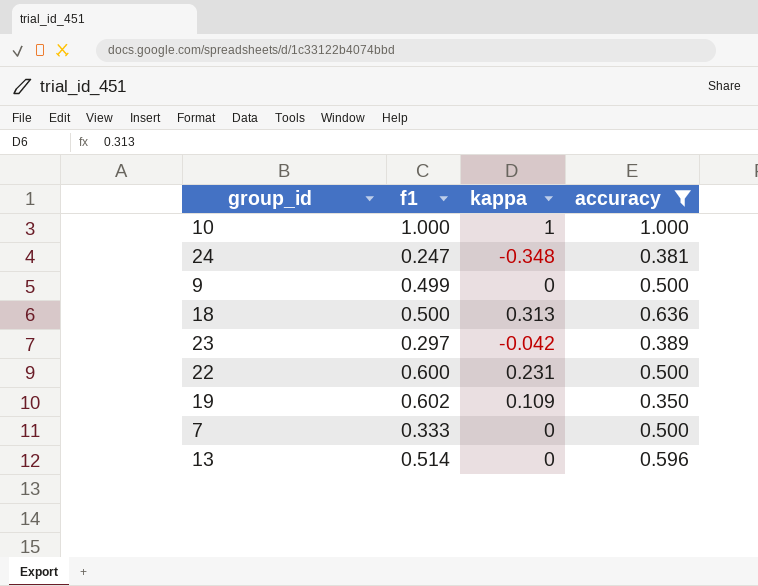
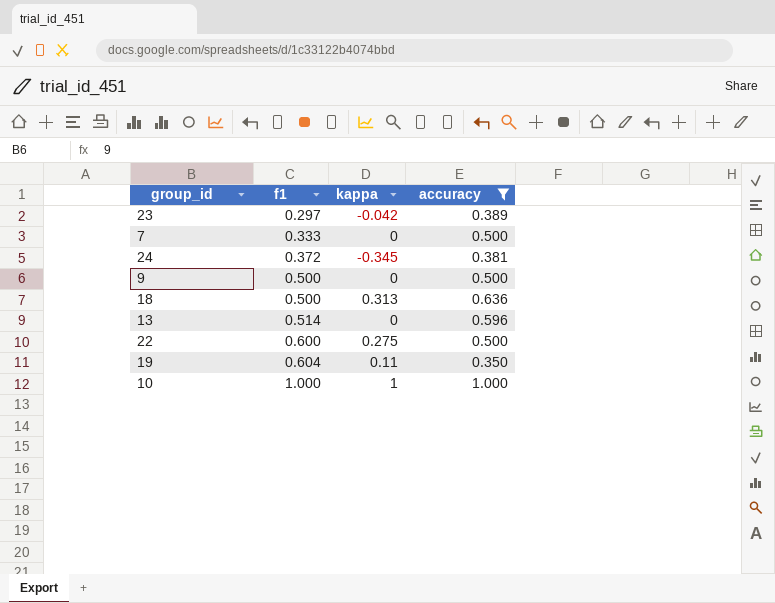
row order: none -> f1 ascending
24 | f1: 0.247 -> 0.372
24 | kappa: -0.348 -> -0.345
9 | f1: 0.499 -> 0.500
22 | kappa: 0.231 -> 0.275
19 | f1: 0.602 -> 0.604
19 | kappa: 0.109 -> 0.11

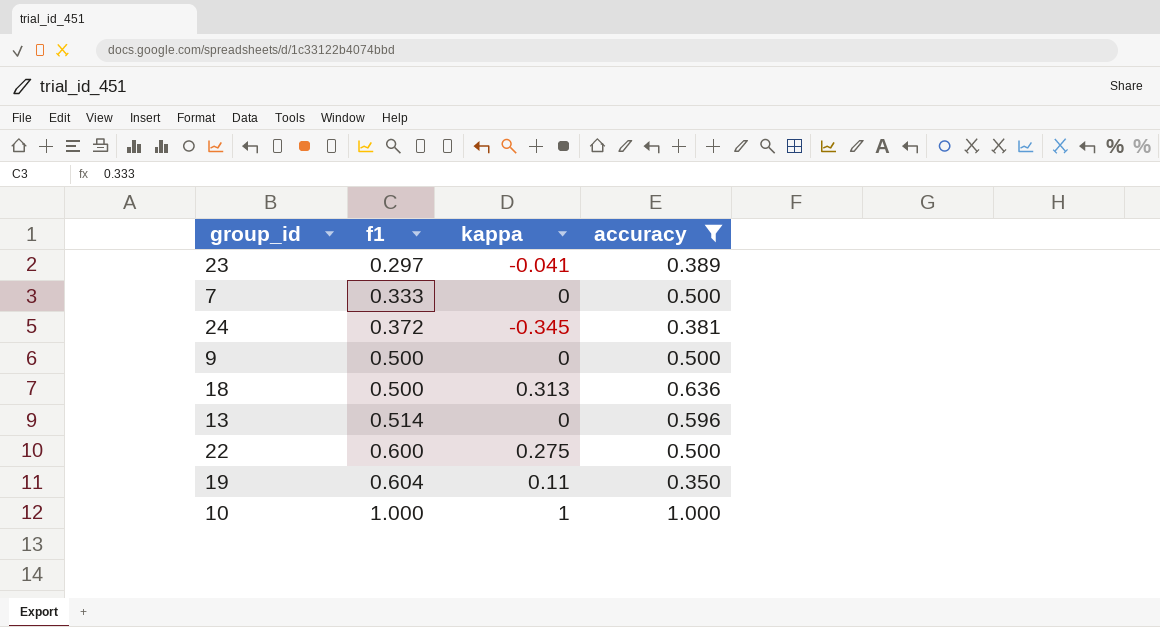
23 | kappa: -0.042 -> -0.041

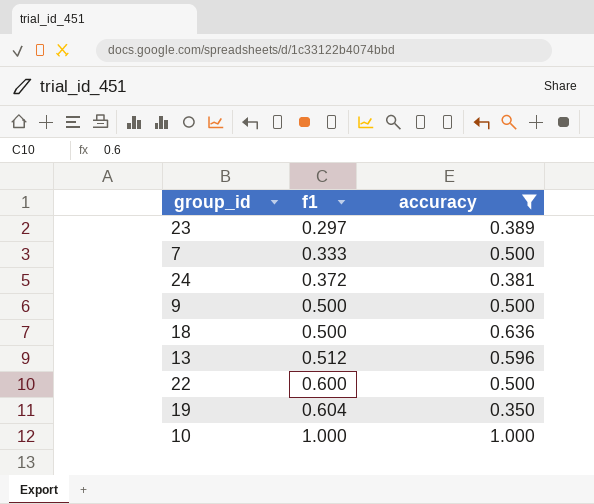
column kappa | position: 3 -> none
13 | f1: 0.514 -> 0.512

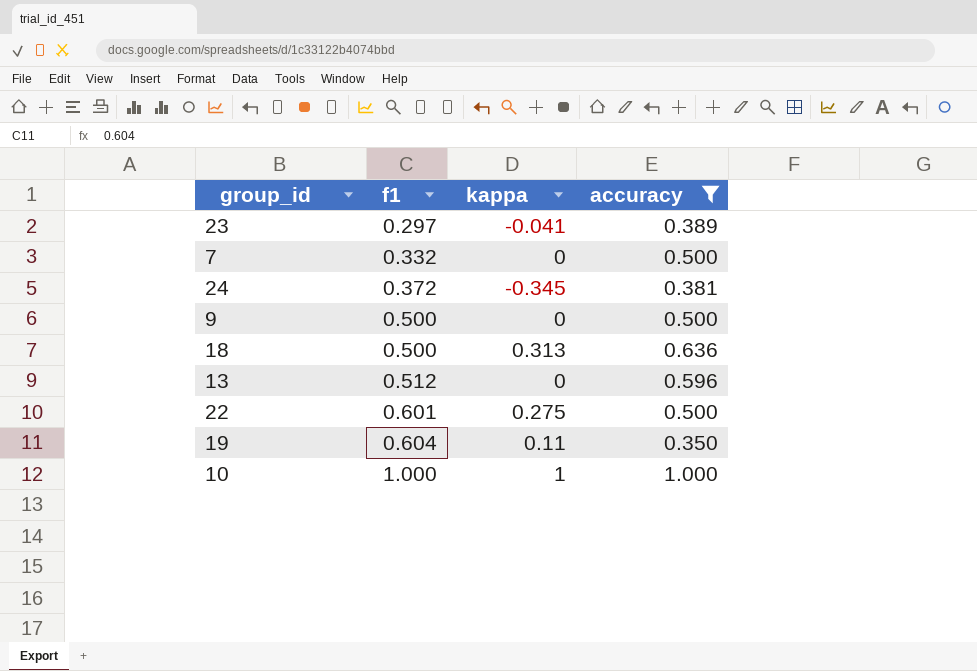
column kappa | position: none -> 3
7 | f1: 0.333 -> 0.332
22 | f1: 0.600 -> 0.601

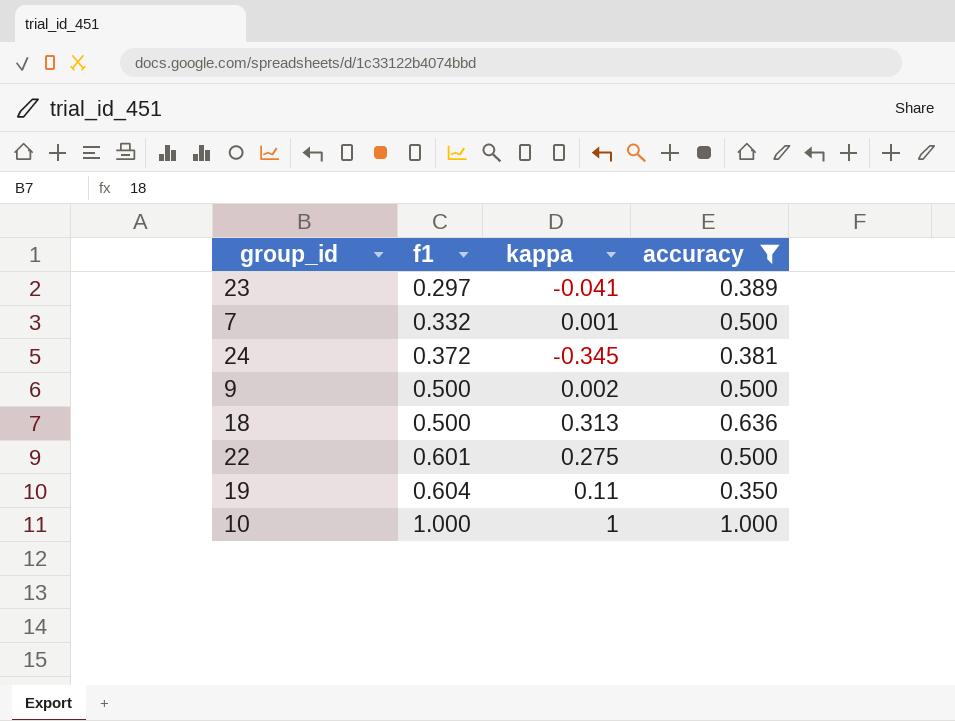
row 13: 0.512 | 0 | 0.596 -> none
7 | kappa: 0 -> 0.001
9 | kappa: 0 -> 0.002

